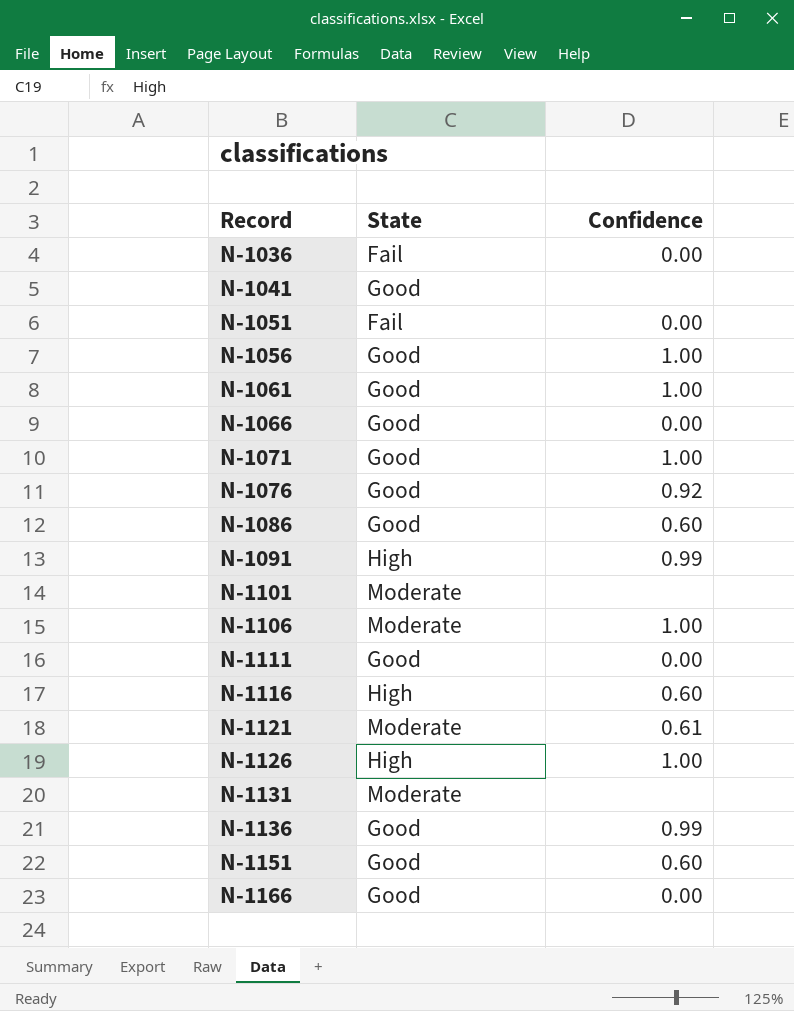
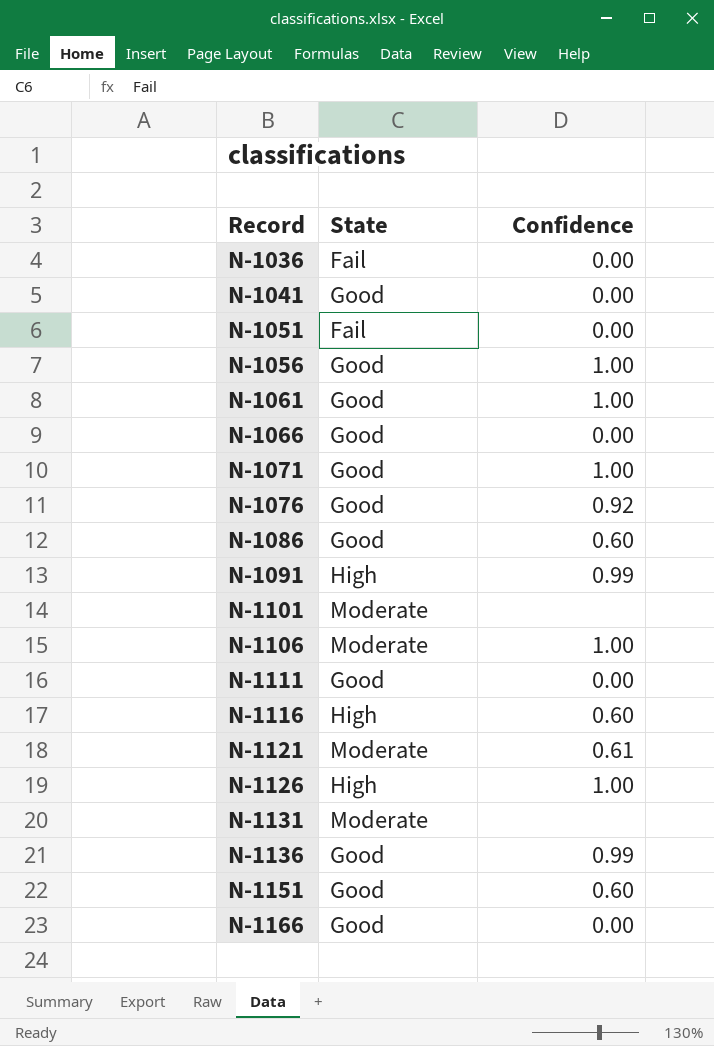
N-1041 | Confidence: none -> 0.00

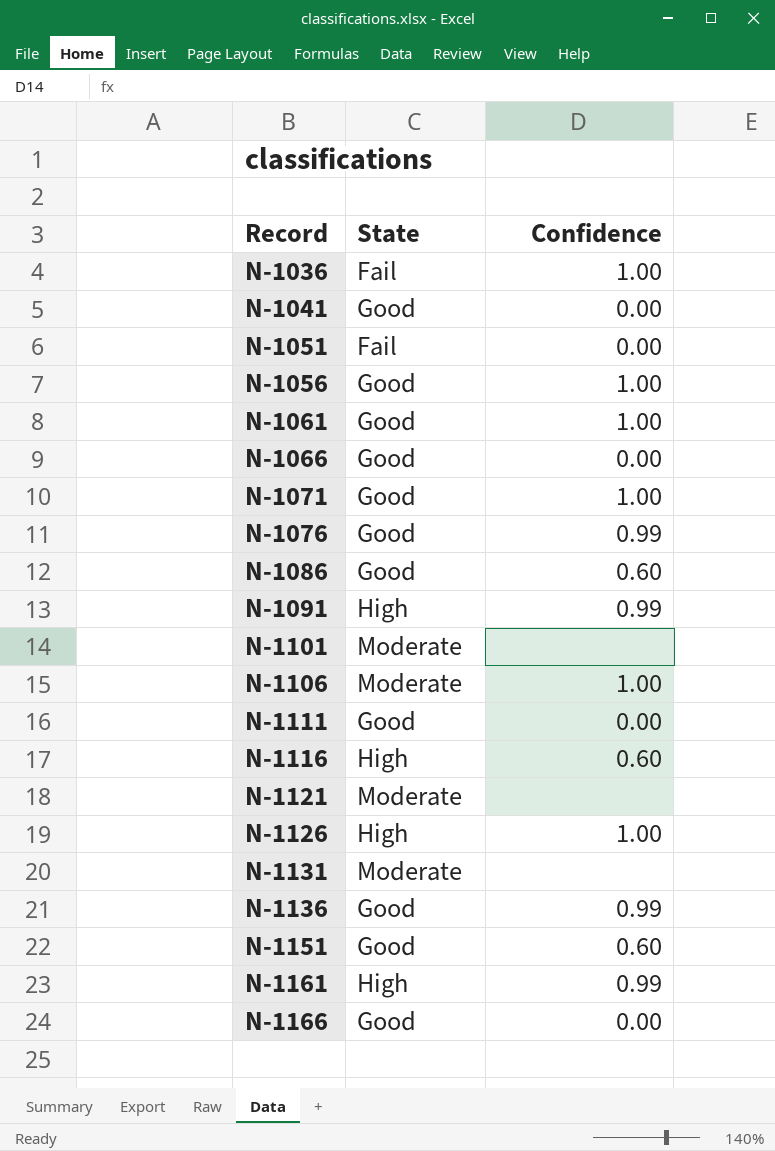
N-1036 | Confidence: 0.00 -> 1.00
N-1076 | Confidence: 0.92 -> 0.99
N-1121 | Confidence: 0.61 -> none
row N-1161: none -> High | 0.99

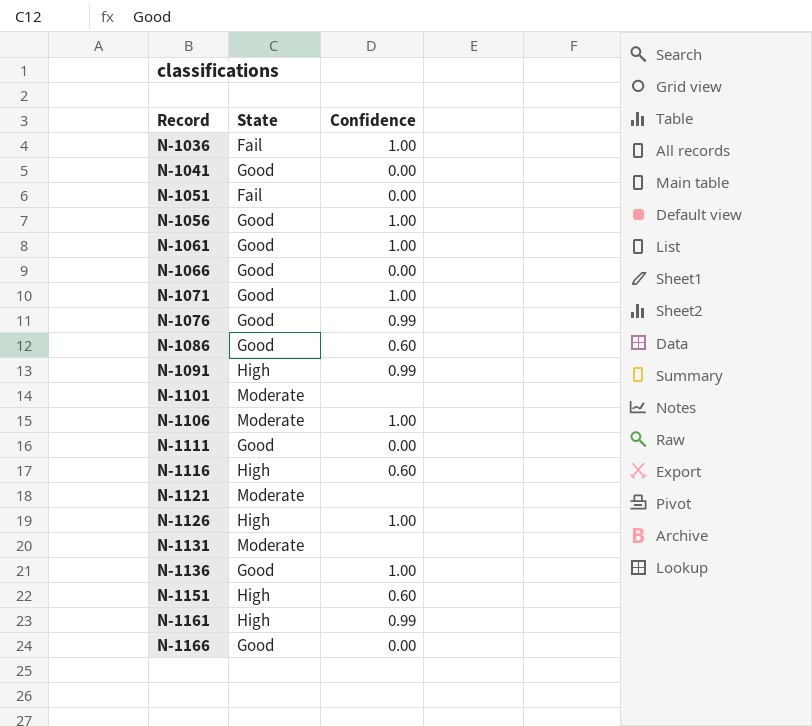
N-1136 | Confidence: 0.99 -> 1.00
N-1151 | State: Good -> High

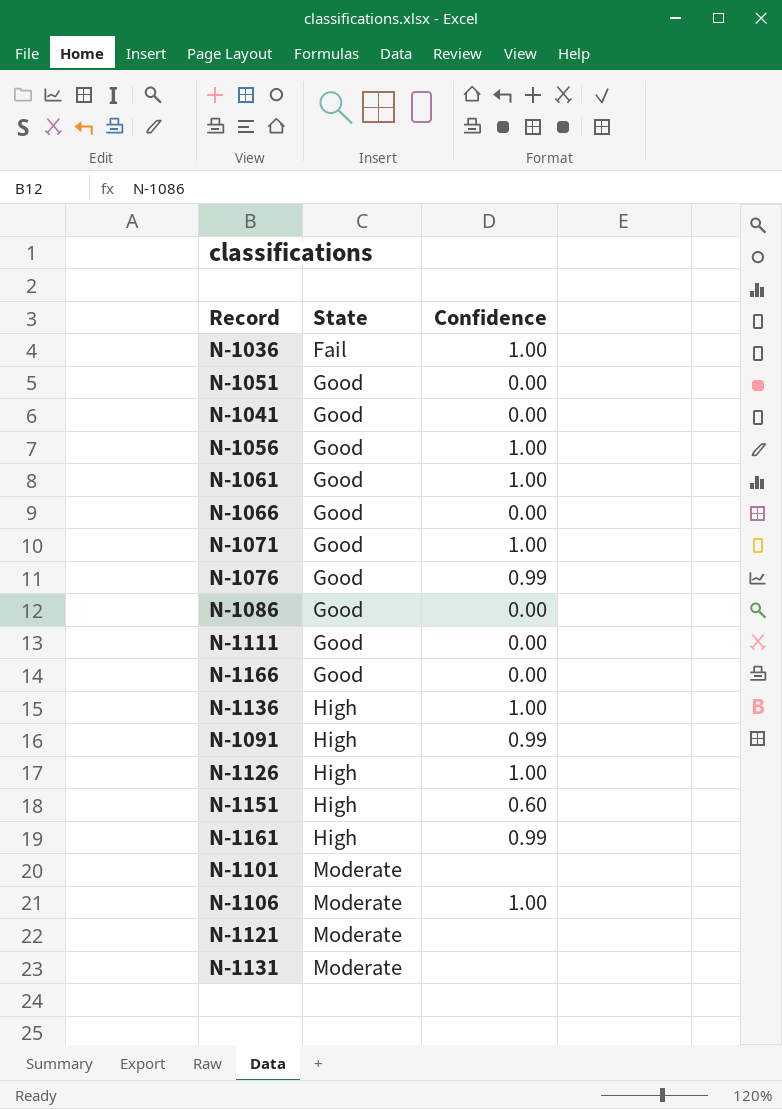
row order: Record ascending -> State ascending
row N-1116: High | 0.60 -> none
N-1051 | State: Fail -> Good
N-1086 | Confidence: 0.60 -> 0.00
N-1136 | State: Good -> High

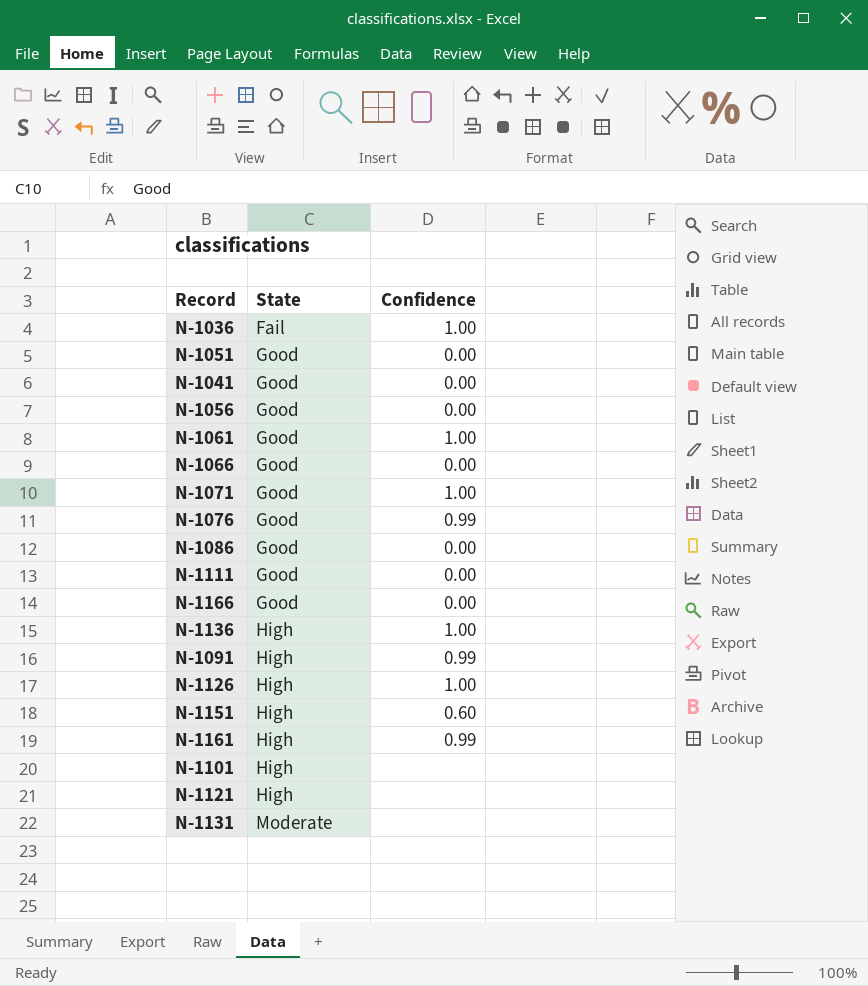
row N-1106: Moderate | 1.00 -> none
N-1056 | Confidence: 1.00 -> 0.00
N-1101 | State: Moderate -> High
N-1121 | State: Moderate -> High

